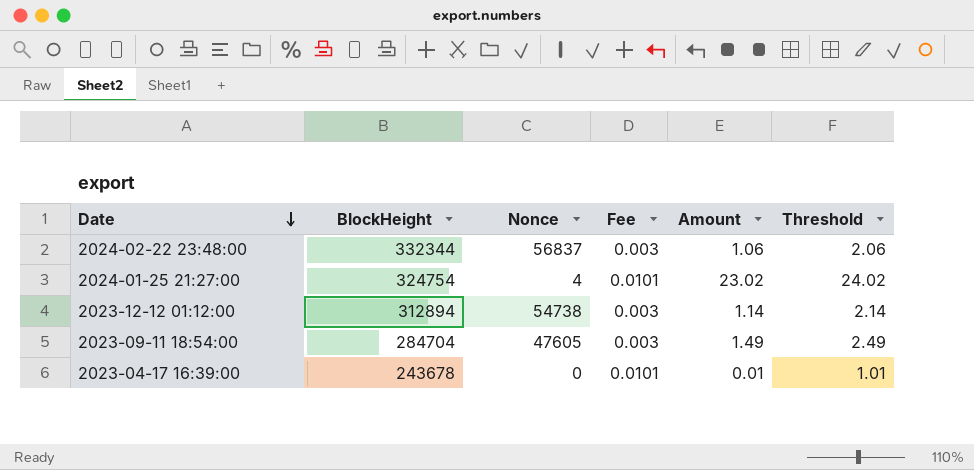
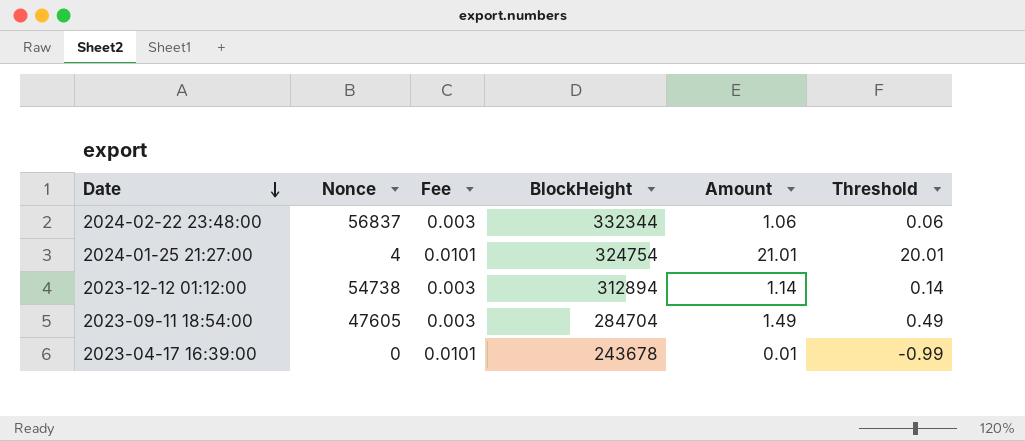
column BlockHeight | position: 2 -> 4
column Threshold | formula: [Amount] + 1 -> [Amount] - 1
2024-01-25 21:27:00 | Amount: 23.02 -> 21.01

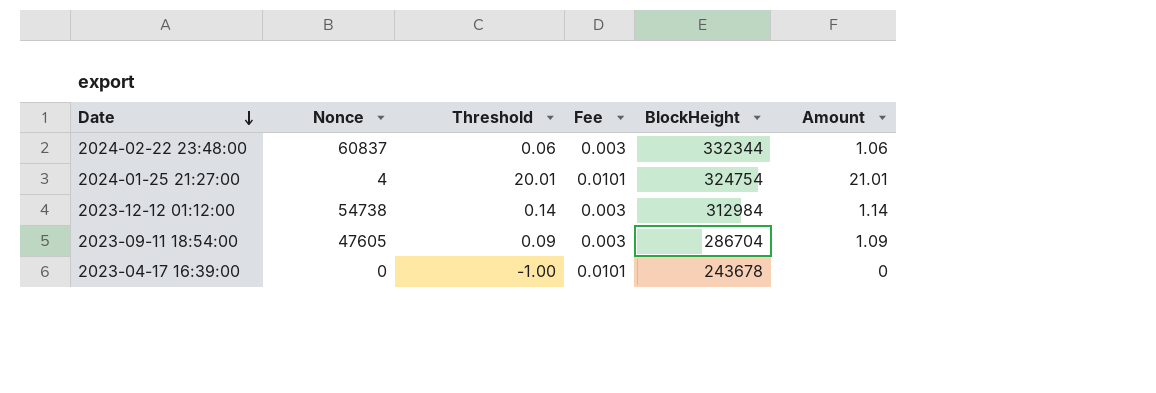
column Threshold | position: 6 -> 3
2024-02-22 23:48:00 | Nonce: 56837 -> 60837
2023-12-12 01:12:00 | BlockHeight: 312894 -> 312984
2023-09-11 18:54:00 | Threshold: 0.49 -> 0.09
2023-09-11 18:54:00 | BlockHeight: 284704 -> 286704
2023-09-11 18:54:00 | Amount: 1.49 -> 1.09
2023-04-17 16:39:00 | Threshold: -0.99 -> -1.00
2023-04-17 16:39:00 | Amount: 0.01 -> 0

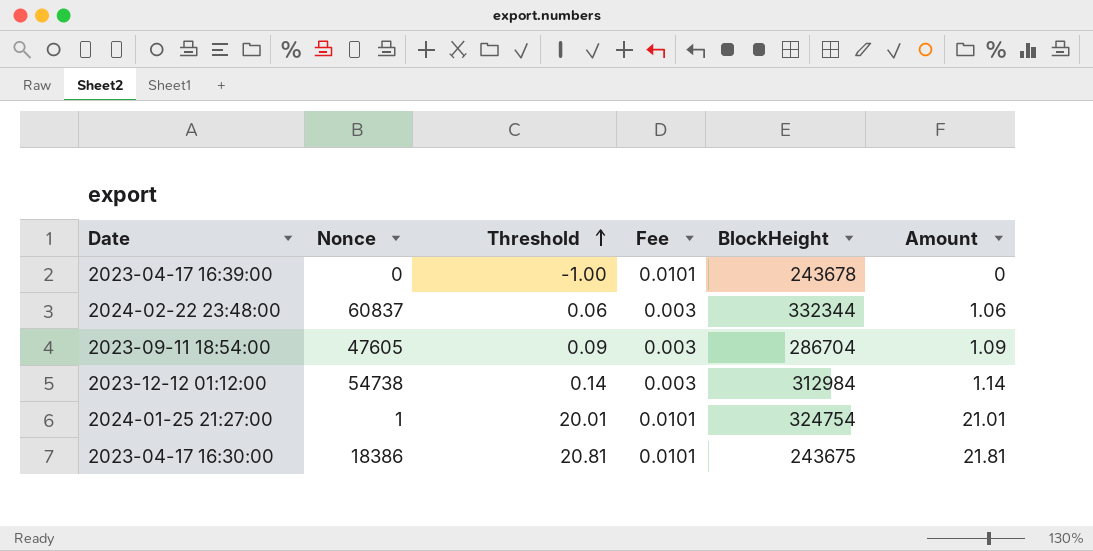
row order: Date descending -> Threshold ascending
2024-01-25 21:27:00 | Nonce: 4 -> 1
row 2023-04-17 16:30:00: none -> 18386 | 20.81 | 0.0101 | 243675 | 21.81

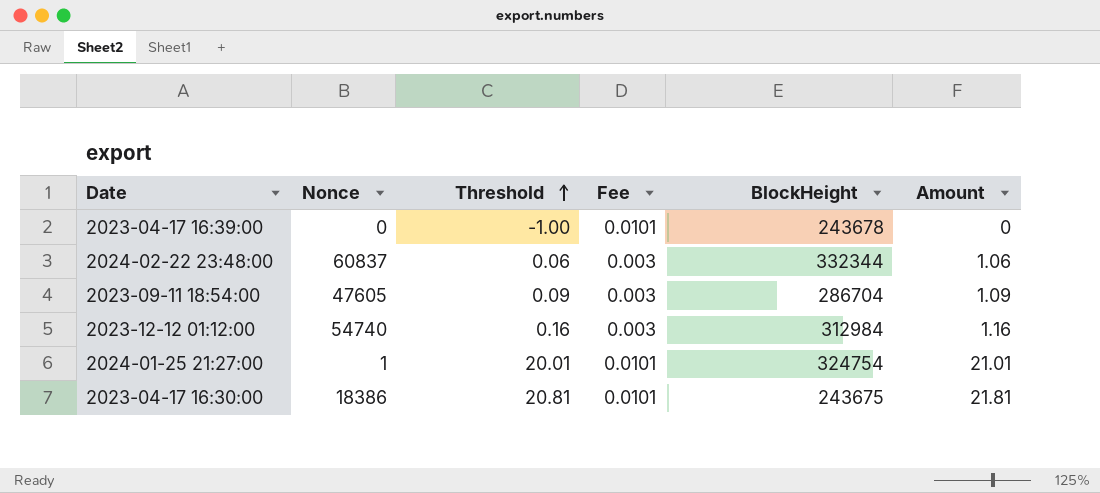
2023-12-12 01:12:00 | Nonce: 54738 -> 54740
2023-12-12 01:12:00 | Threshold: 0.14 -> 0.16
2023-12-12 01:12:00 | Amount: 1.14 -> 1.16

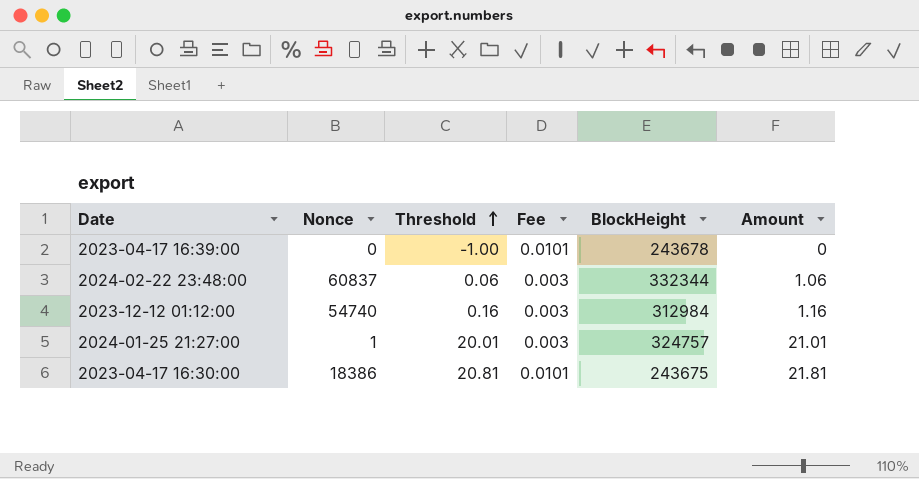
row 2023-09-11 18:54:00: 47605 | 0.09 | 0.003 | 286704 | 1.09 -> none
2024-01-25 21:27:00 | Fee: 0.0101 -> 0.003
2024-01-25 21:27:00 | BlockHeight: 324754 -> 324757

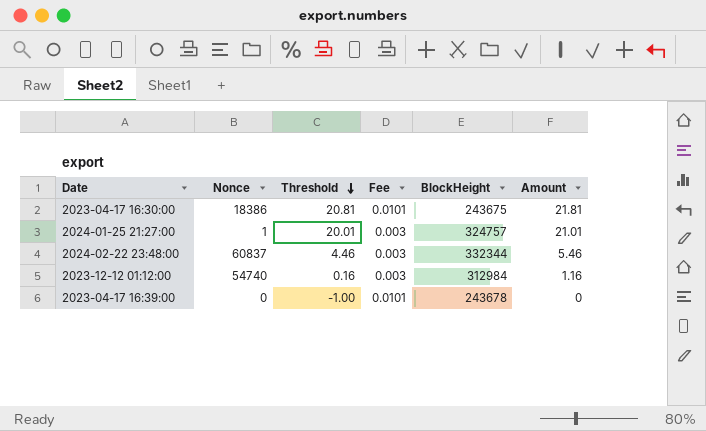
row order: Threshold ascending -> Threshold descending
2024-02-22 23:48:00 | Threshold: 0.06 -> 4.46
2024-02-22 23:48:00 | Amount: 1.06 -> 5.46

